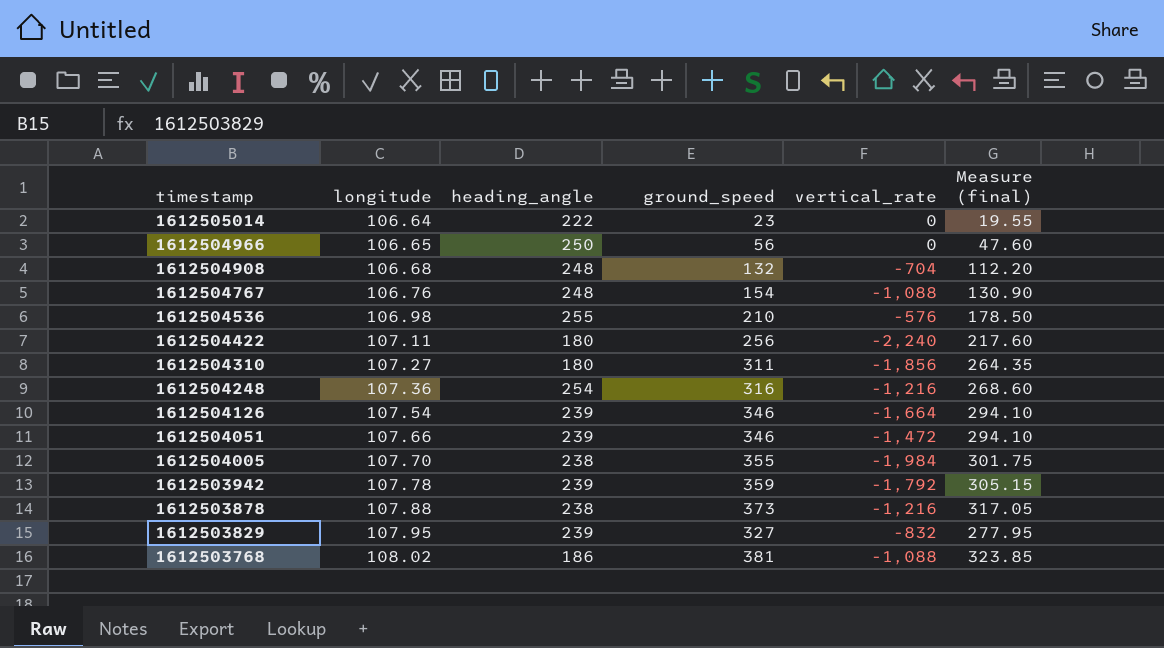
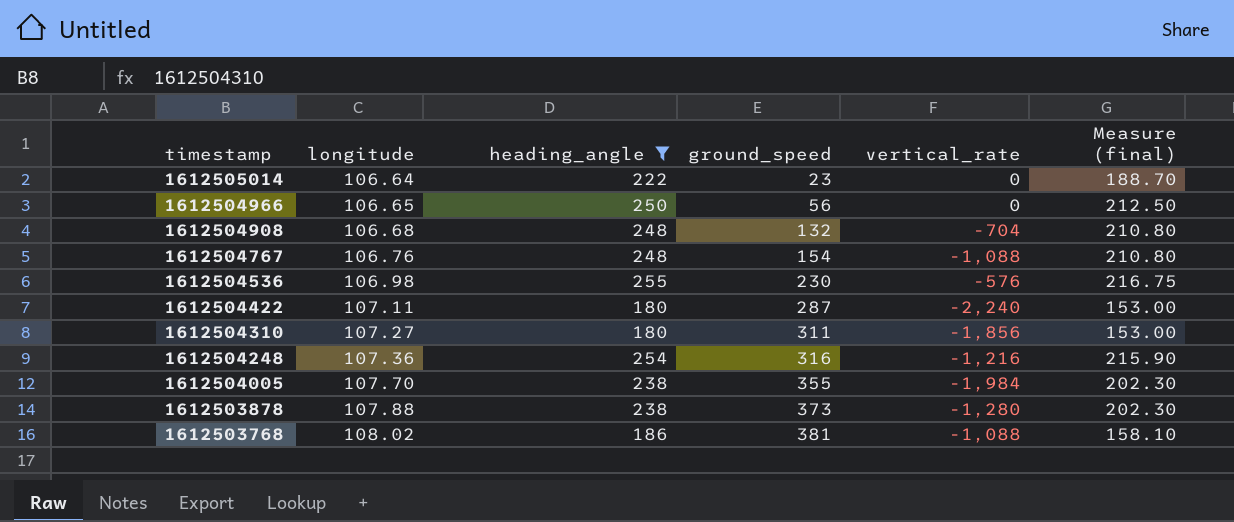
filter: none -> heading_angle != 239
column Measure (final) | formula: [ground_speed] * 0.85 -> [heading_angle] * 0.85
1612504536 | ground_speed: 210 -> 230
1612504422 | ground_speed: 256 -> 287
1612503878 | vertical_rate: -1,216 -> -1,280

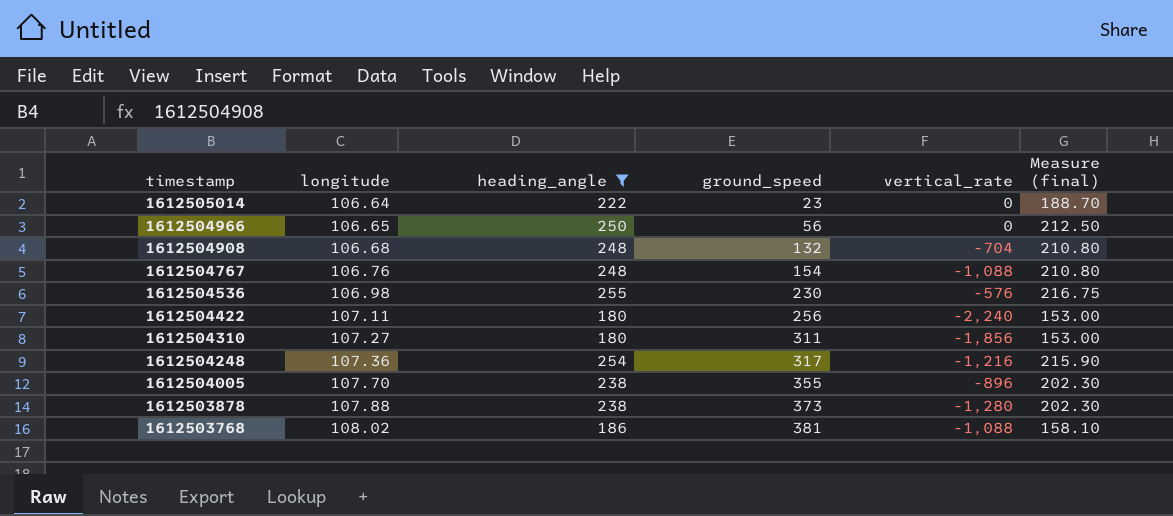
1612504422 | ground_speed: 287 -> 256
1612504248 | ground_speed: 316 -> 317
1612504005 | vertical_rate: -1,984 -> -896

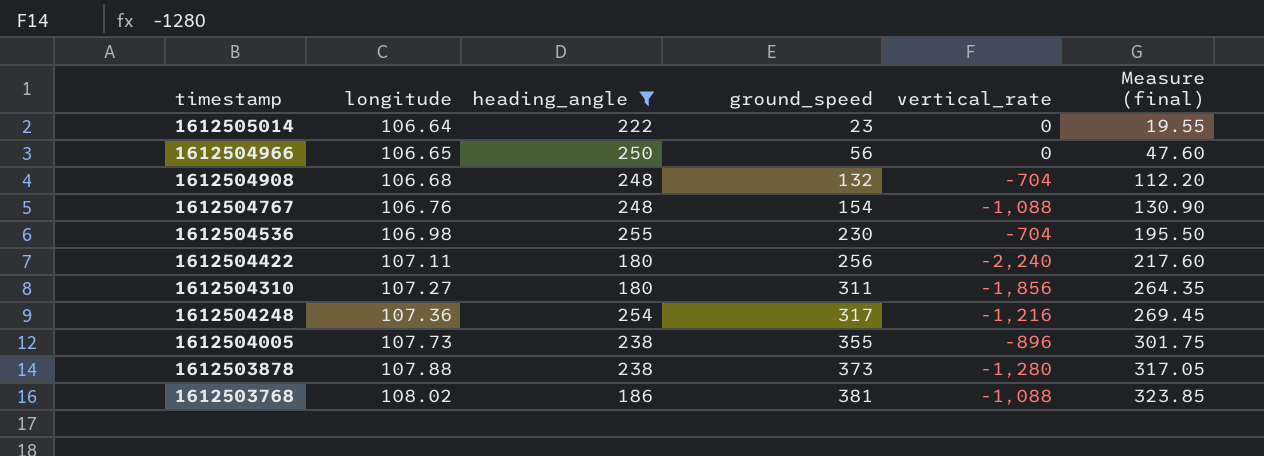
column Measure (final) | formula: [heading_angle] * 0.85 -> [ground_speed] * 0.85
1612504536 | vertical_rate: -576 -> -704
1612504005 | longitude: 107.70 -> 107.73

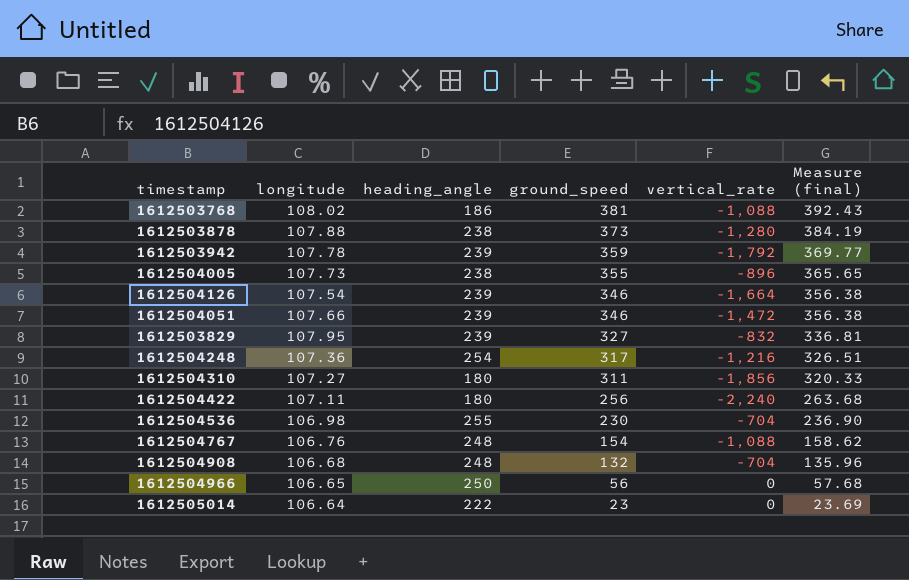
filter: heading_angle != 239 -> none
row order: timestamp descending -> ground_speed descending
column Measure (final) | formula: [ground_speed] * 0.85 -> [ground_speed] * 1.03

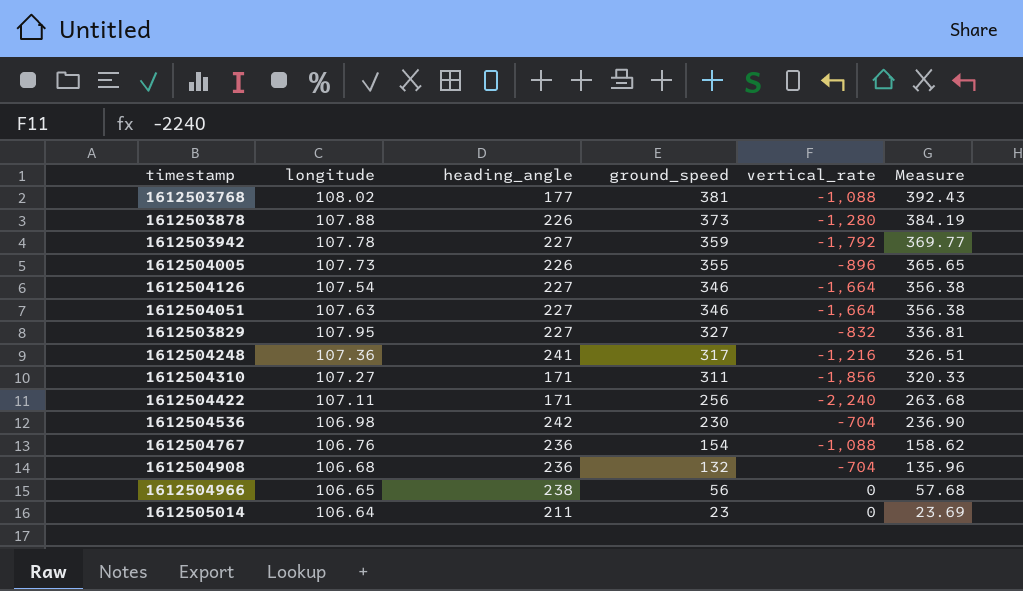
column name: Measure (final) -> Measure
1612503768 | heading_angle: 186 -> 177
1612503878 | heading_angle: 238 -> 226
1612503942 | heading_angle: 239 -> 227
1612504005 | heading_angle: 238 -> 226
1612504126 | heading_angle: 239 -> 227
1612504051 | longitude: 107.66 -> 107.63
1612504051 | heading_angle: 239 -> 227
1612504051 | vertical_rate: -1,472 -> -1,664
1612503829 | heading_angle: 239 -> 227
1612504248 | heading_angle: 254 -> 241
1612504310 | heading_angle: 180 -> 171
1612504422 | heading_angle: 180 -> 171
1612504536 | heading_angle: 255 -> 242
1612504767 | heading_angle: 248 -> 236
1612504908 | heading_angle: 248 -> 236
1612504966 | heading_angle: 250 -> 238
1612505014 | heading_angle: 222 -> 211

